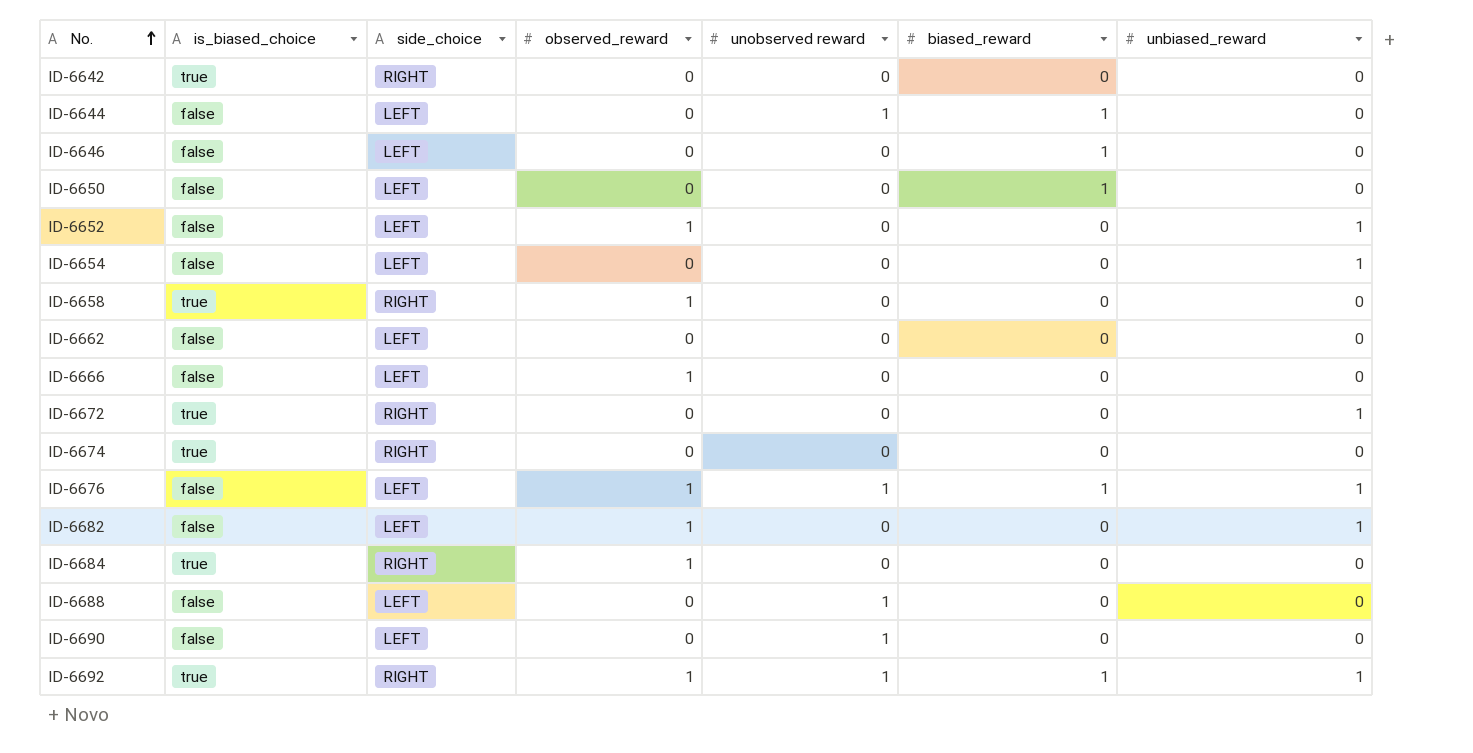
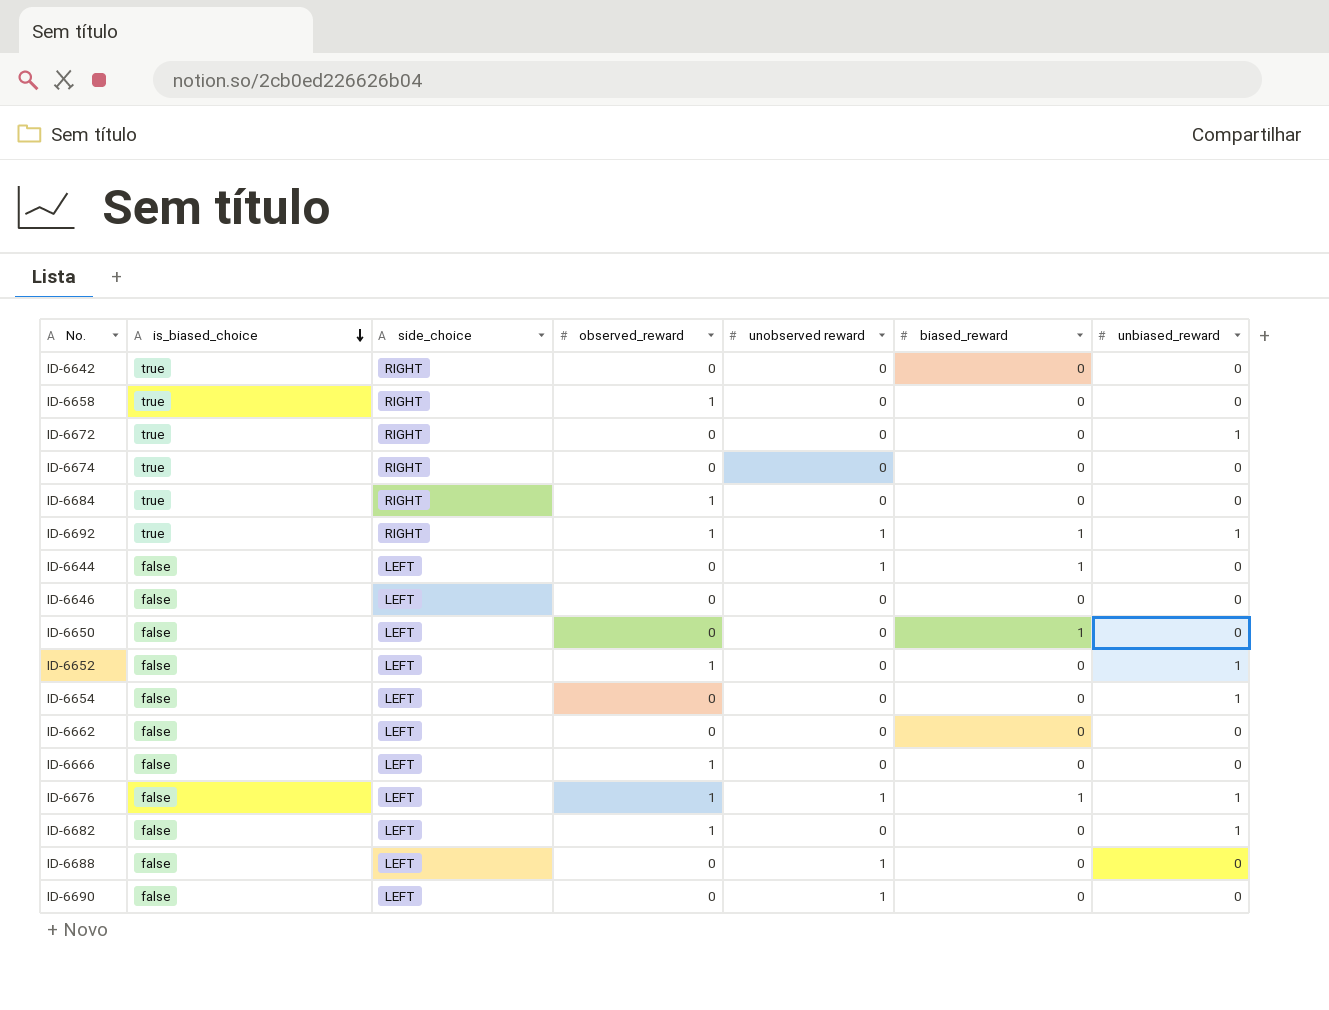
row order: No. ascending -> is_biased_choice descending
ID-6646 | biased_reward: 1 -> 0

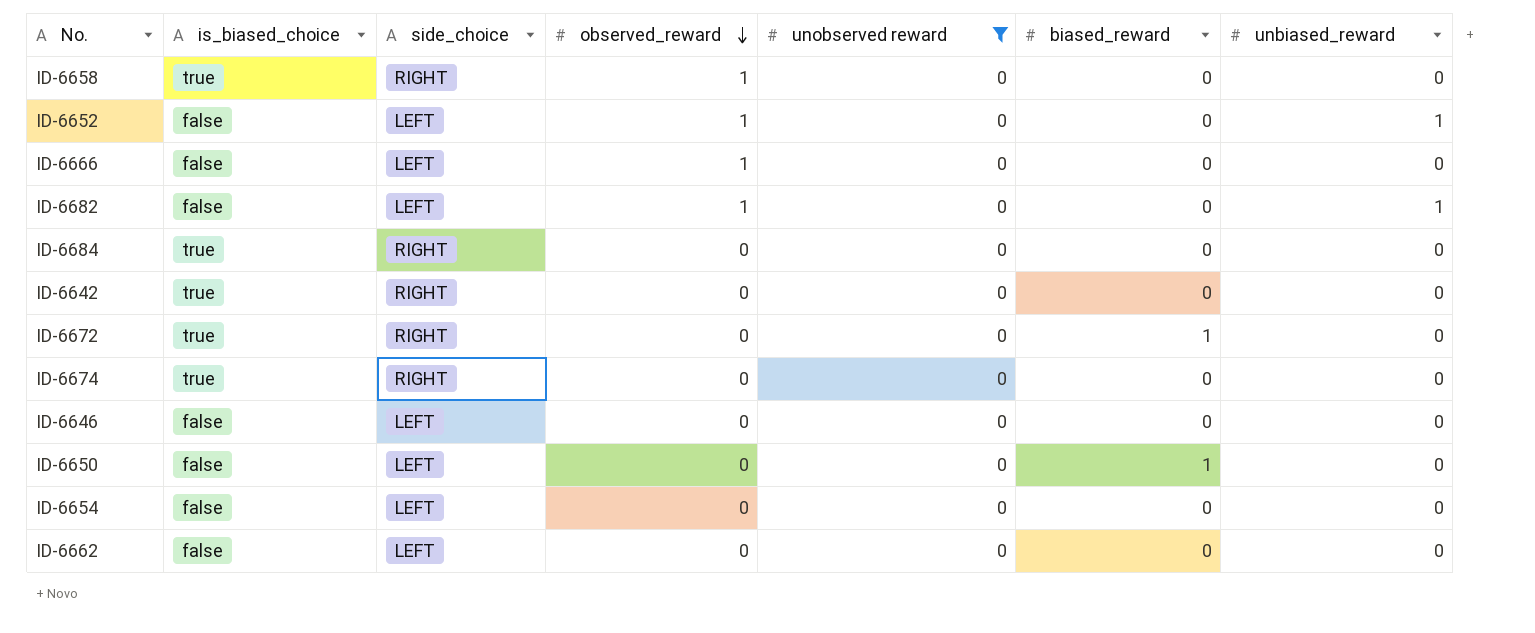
filter: none -> unobserved reward = 0
row order: is_biased_choice descending -> observed_reward descending
ID-6684 | observed_reward: 1 -> 0
ID-6672 | biased_reward: 0 -> 1
ID-6672 | unbiased_reward: 1 -> 0
ID-6654 | unbiased_reward: 1 -> 0

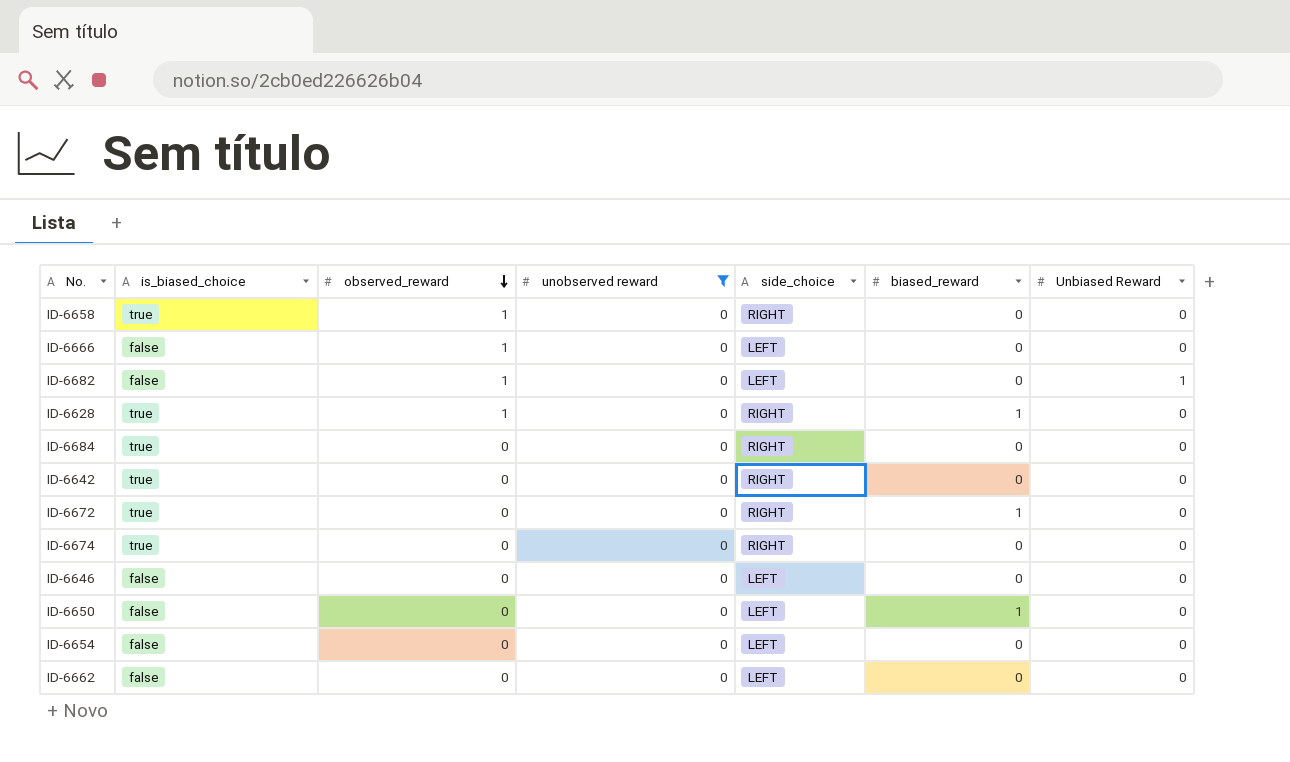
column side_choice | position: 3 -> 5
column name: unbiased_reward -> Unbiased Reward
row ID-6652: false | LEFT | 1 | 0 | 0 | 1 -> none
row ID-6628: none -> true | 1 | 0 | RIGHT | 1 | 0

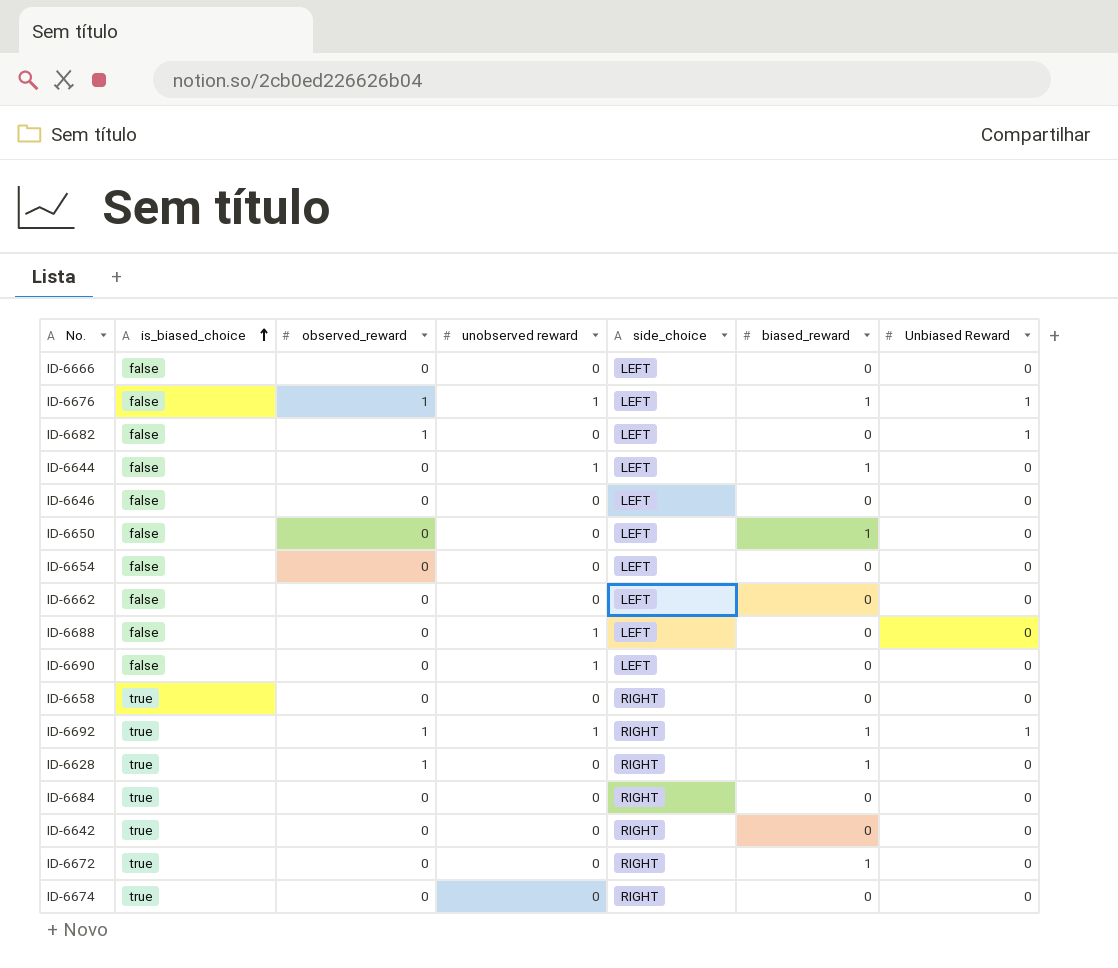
filter: unobserved reward = 0 -> none
row order: observed_reward descending -> is_biased_choice ascending
ID-6666 | observed_reward: 1 -> 0
ID-6658 | observed_reward: 1 -> 0

